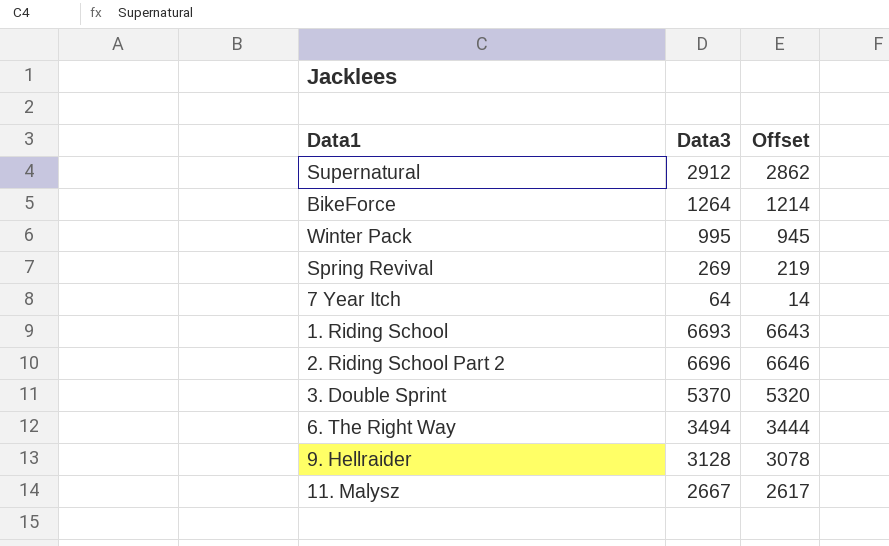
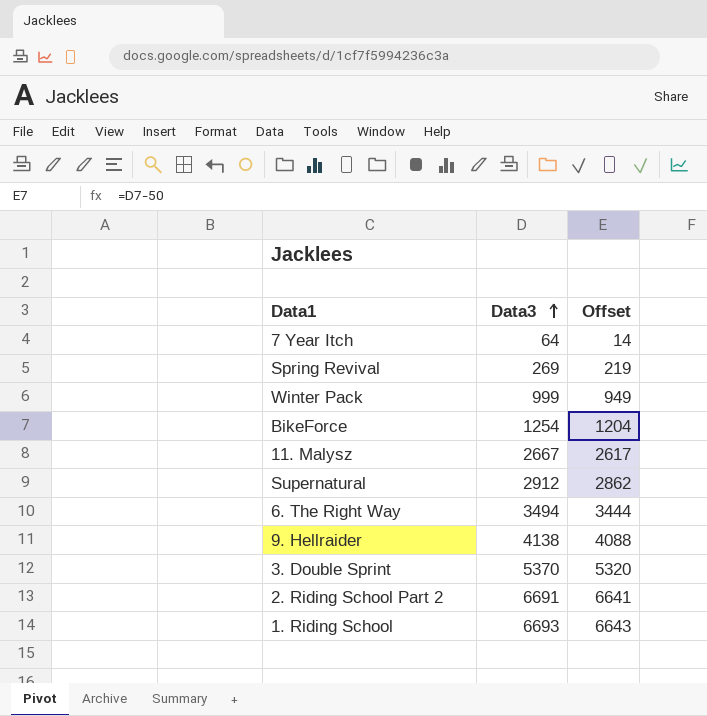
row order: none -> Data3 ascending
Winter Pack | Data3: 995 -> 999
Winter Pack | Offset: 945 -> 949
BikeForce | Data3: 1264 -> 1254
BikeForce | Offset: 1214 -> 1204
9. Hellraider | Data3: 3128 -> 4138
9. Hellraider | Offset: 3078 -> 4088
2. Riding School Part 2 | Data3: 6696 -> 6691
2. Riding School Part 2 | Offset: 6646 -> 6641

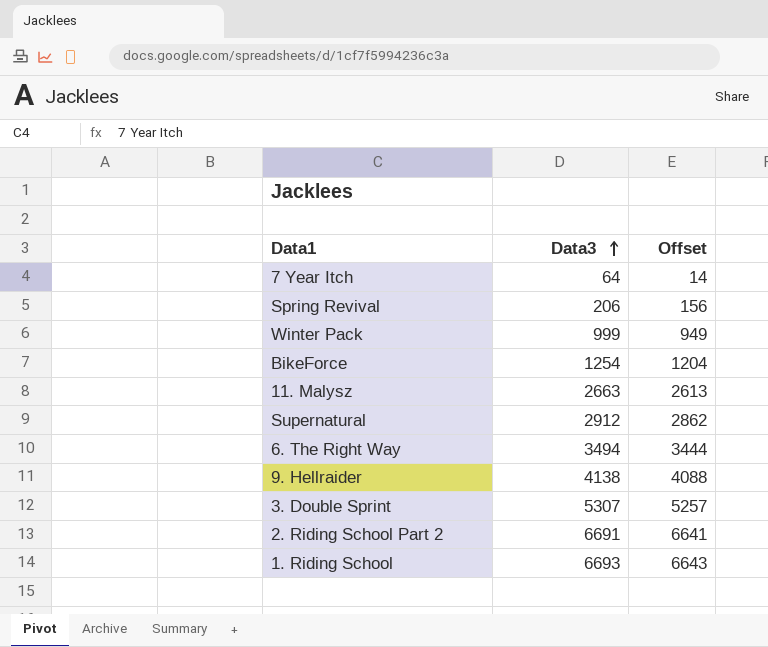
Spring Revival | Data3: 269 -> 206
Spring Revival | Offset: 219 -> 156
11. Malysz | Data3: 2667 -> 2663
11. Malysz | Offset: 2617 -> 2613
3. Double Sprint | Data3: 5370 -> 5307
3. Double Sprint | Offset: 5320 -> 5257

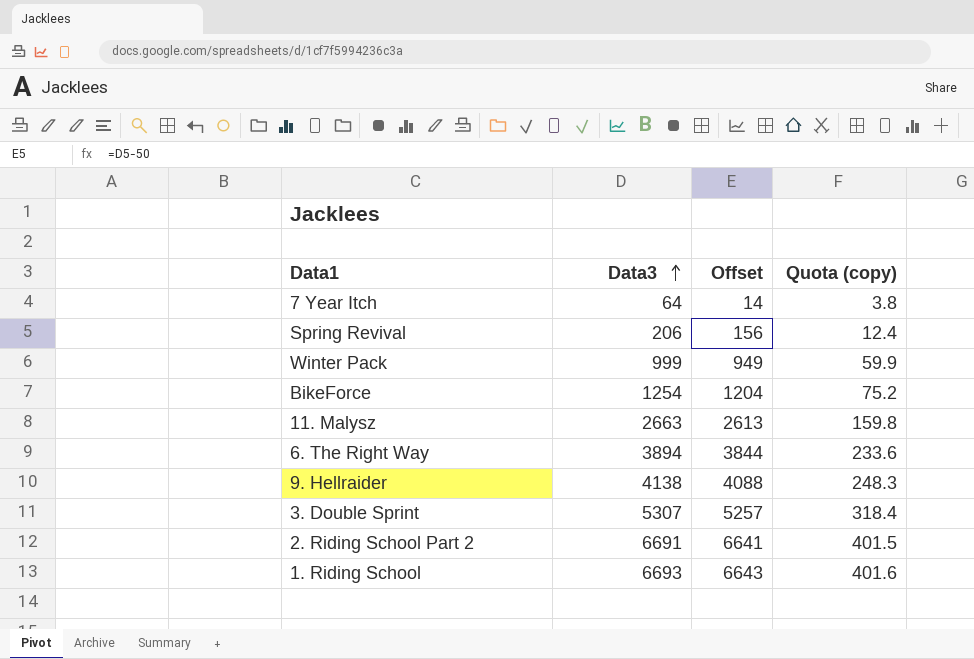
column Quota (copy) | formula: none -> [Data3] * 0.06
row Supernatural: 2912 | 2862 -> none
6. The Right Way | Data3: 3494 -> 3894
6. The Right Way | Offset: 3444 -> 3844

